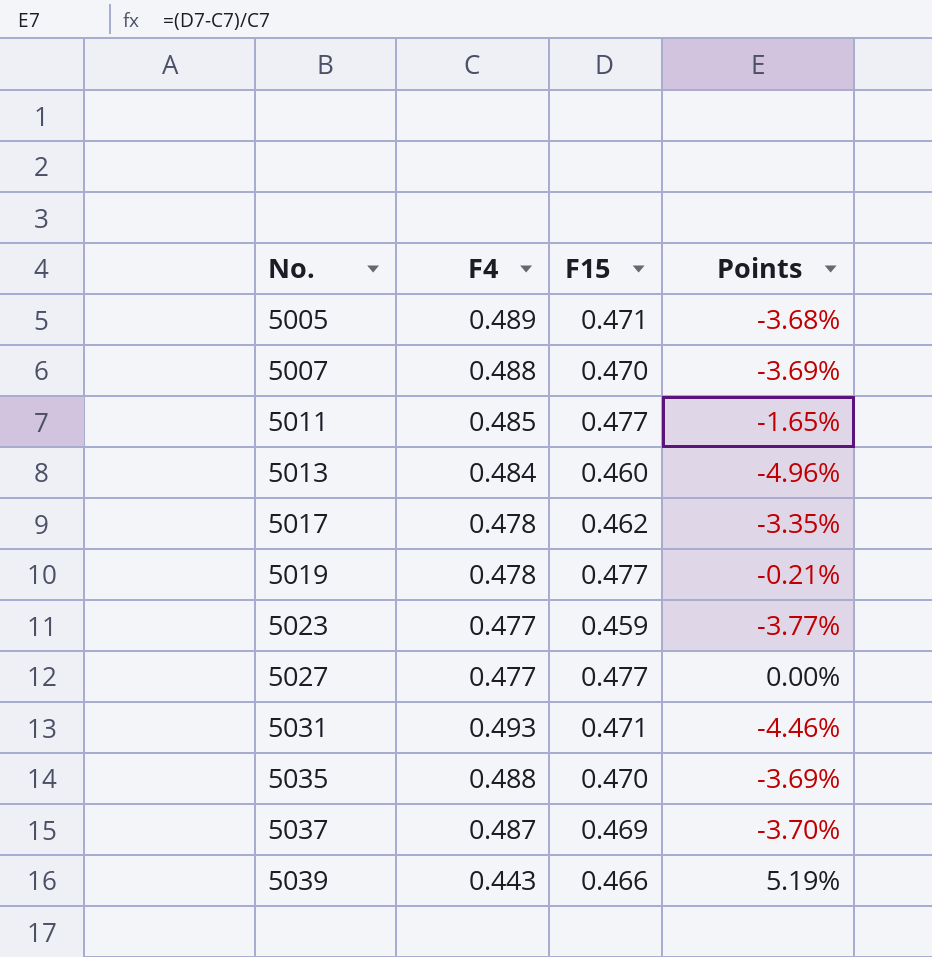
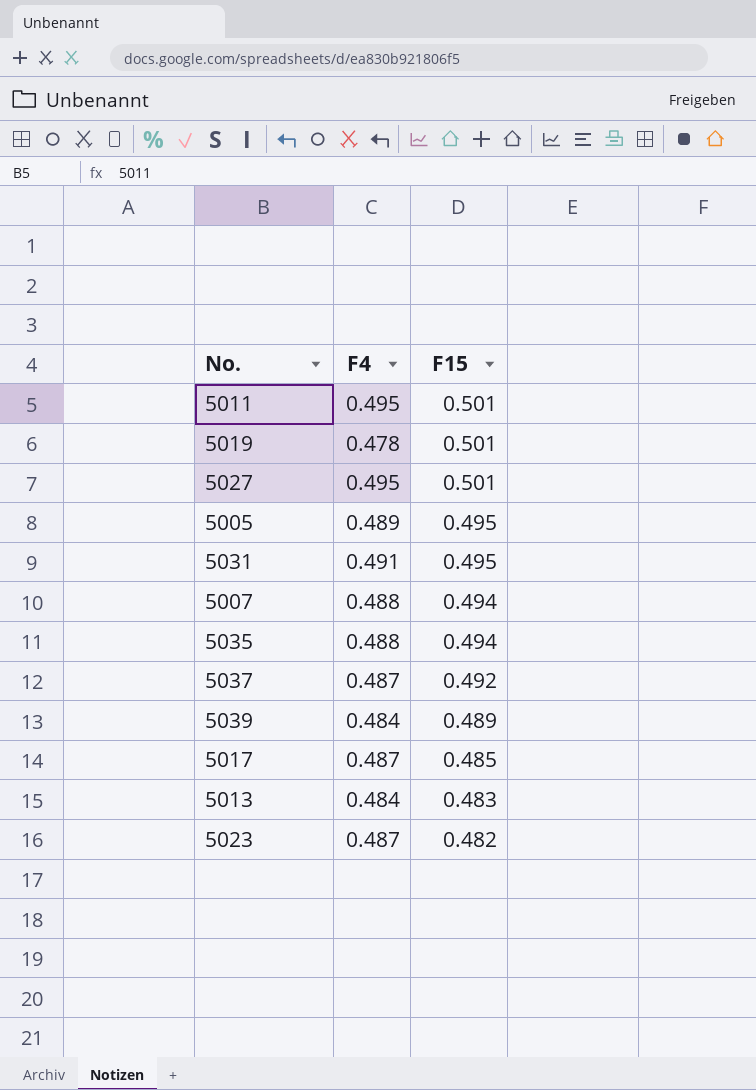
row order: No. ascending -> F15 descending
column Points | formula: ([F15] - [F4]) / [F4] -> none
5011 | F4: 0.485 -> 0.495
5011 | F15: 0.477 -> 0.501
5019 | F15: 0.477 -> 0.501
5027 | F4: 0.477 -> 0.495
5027 | F15: 0.477 -> 0.501
5005 | F15: 0.471 -> 0.495
5031 | F4: 0.493 -> 0.491
5031 | F15: 0.471 -> 0.495
5007 | F15: 0.470 -> 0.494
5035 | F15: 0.470 -> 0.494
5037 | F15: 0.469 -> 0.492
5039 | F4: 0.443 -> 0.484
5039 | F15: 0.466 -> 0.489
5017 | F4: 0.478 -> 0.487
5017 | F15: 0.462 -> 0.485
5013 | F15: 0.460 -> 0.483
5023 | F4: 0.477 -> 0.487
5023 | F15: 0.459 -> 0.482

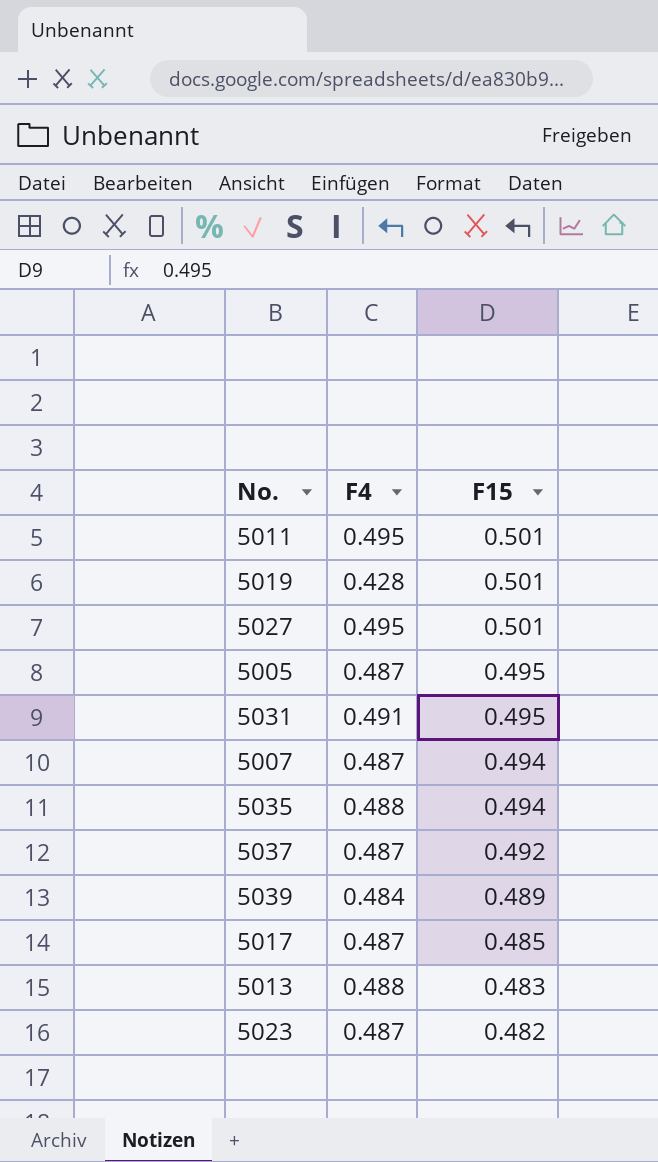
5019 | F4: 0.478 -> 0.428
5005 | F4: 0.489 -> 0.487
5007 | F4: 0.488 -> 0.487
5013 | F4: 0.484 -> 0.488

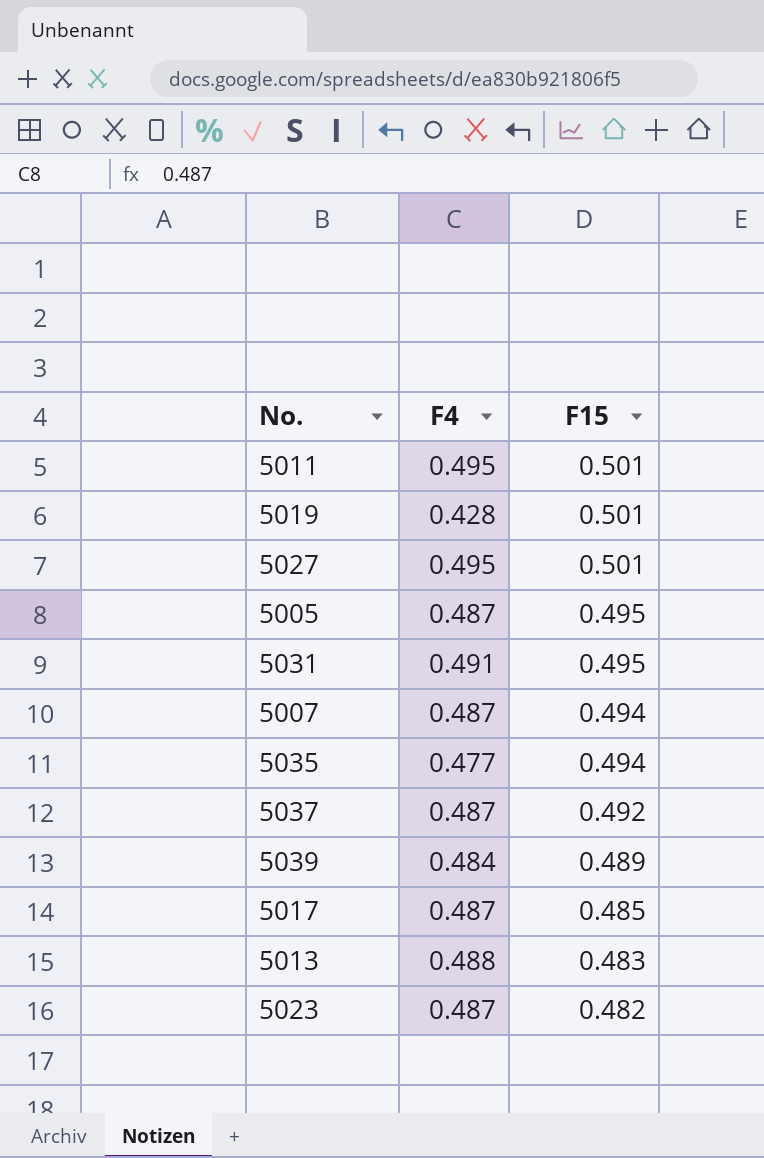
5035 | F4: 0.488 -> 0.477

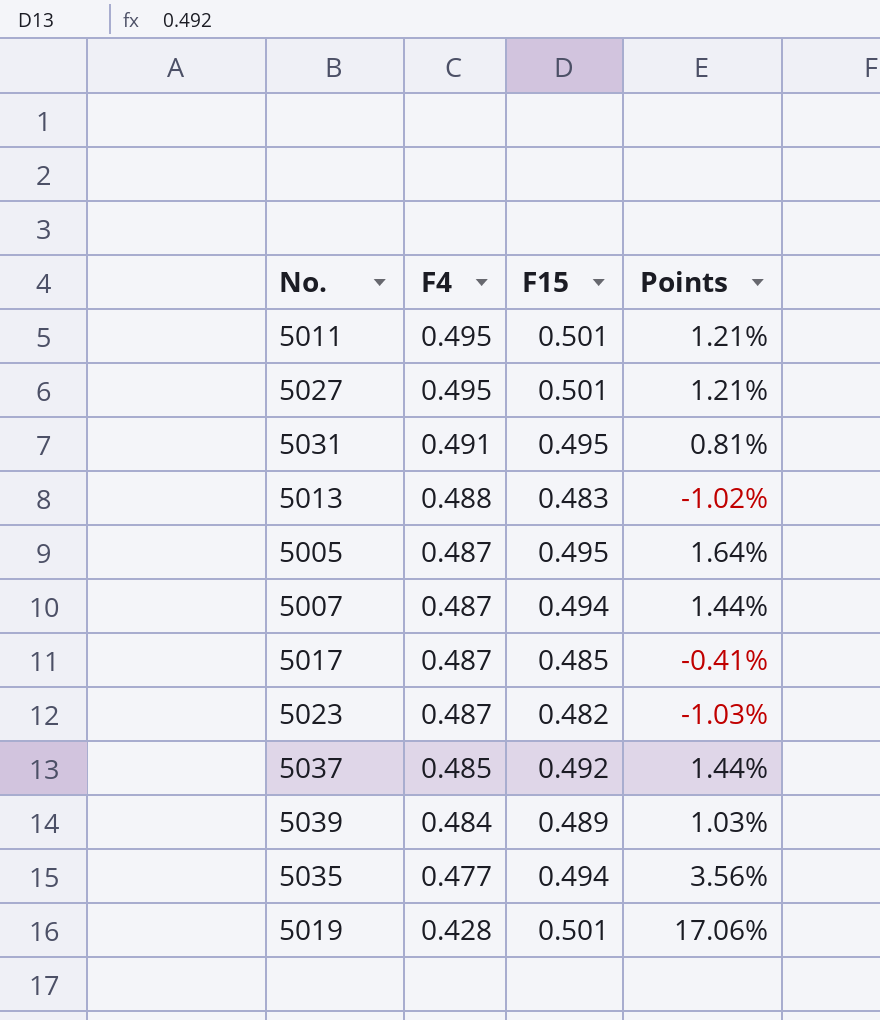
row order: F15 descending -> F4 descending
column Points | formula: none -> ([F15] - [F4]) / [F4]
5037 | F4: 0.487 -> 0.485

